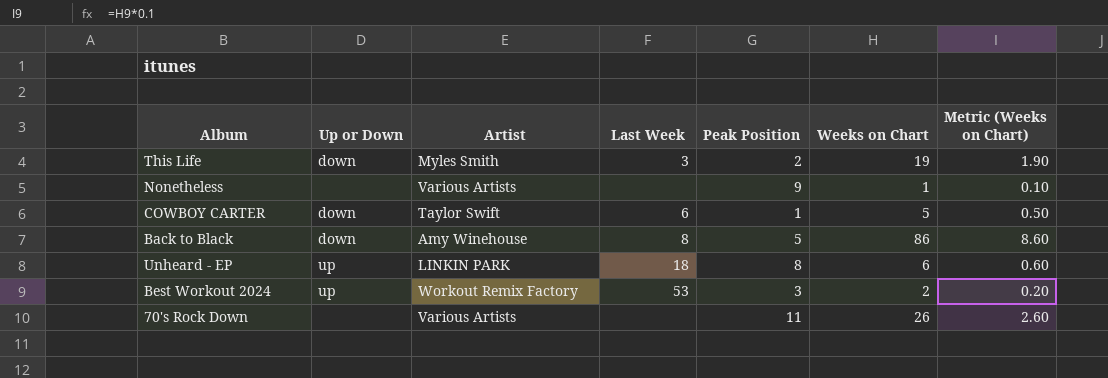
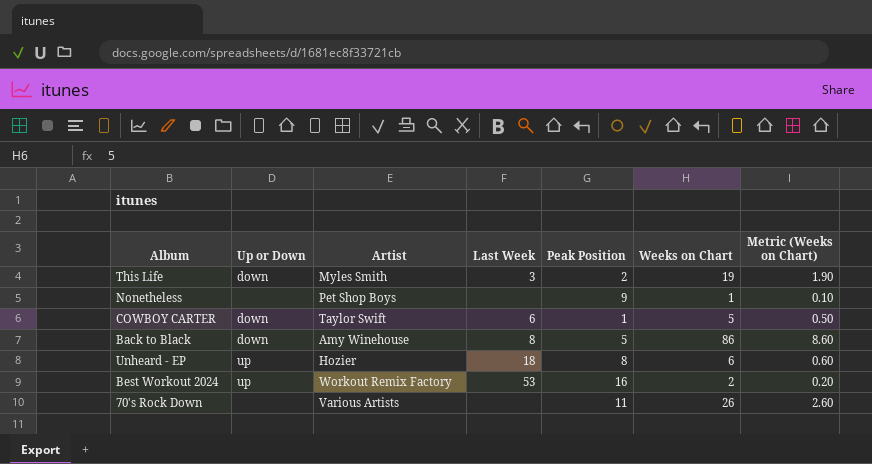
Nonetheless | Artist: Various Artists -> Pet Shop Boys
Unheard - EP | Artist: LINKIN PARK -> Hozier
Best Workout 2024 | Peak Position: 3 -> 16

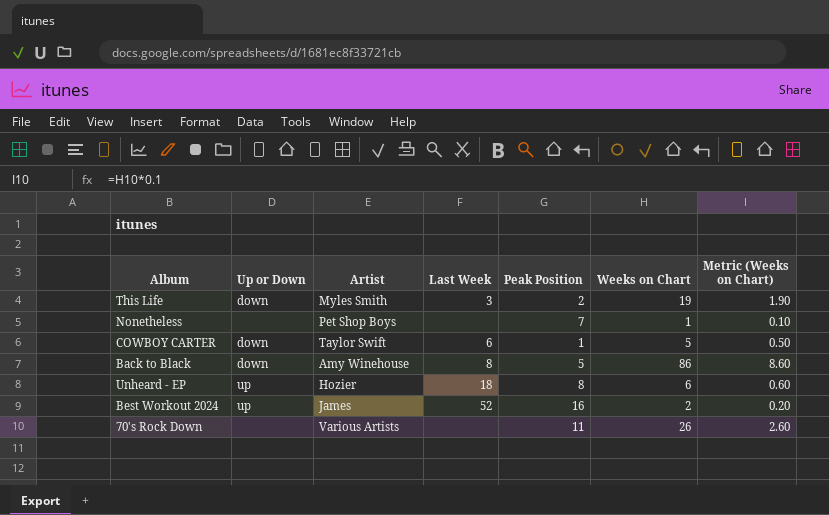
Nonetheless | Peak Position: 9 -> 7
Best Workout 2024 | Artist: Workout Remix Factory -> James
Best Workout 2024 | Last Week: 53 -> 52

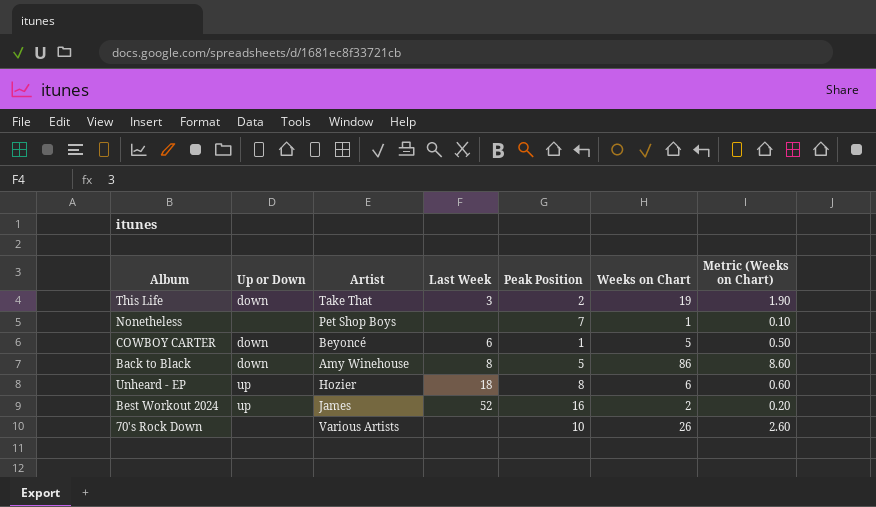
This Life | Artist: Myles Smith -> Take That
COWBOY CARTER | Artist: Taylor Swift -> Beyoncé
70's Rock Down | Peak Position: 11 -> 10

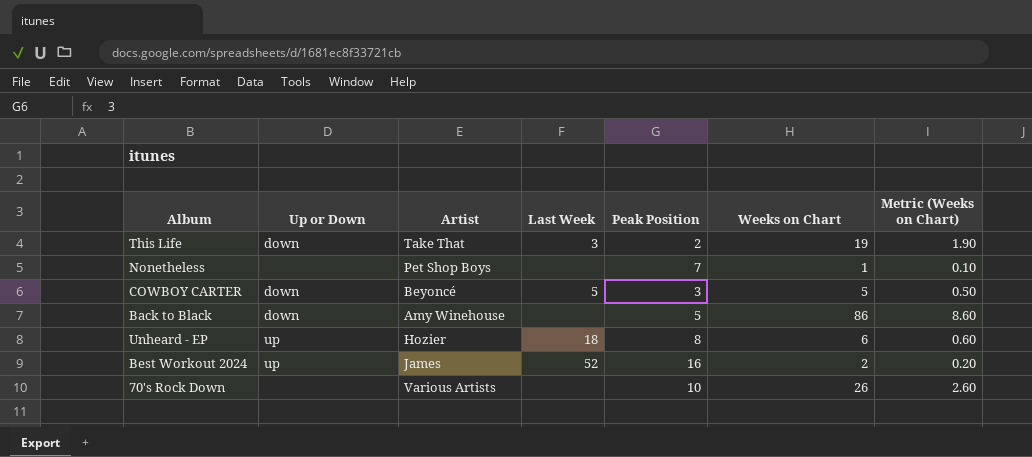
COWBOY CARTER | Last Week: 6 -> 5
COWBOY CARTER | Peak Position: 1 -> 3
Back to Black | Last Week: 8 -> none

